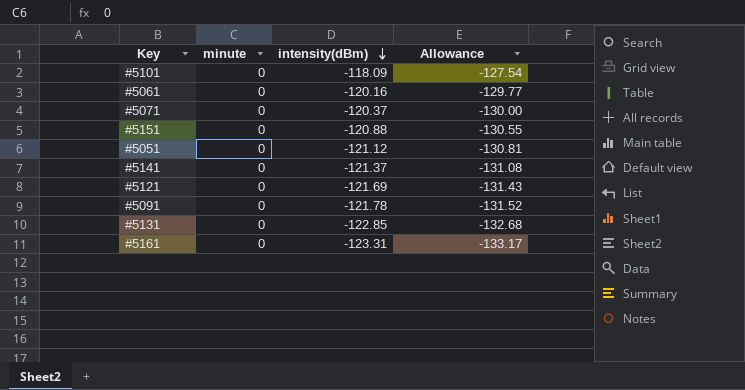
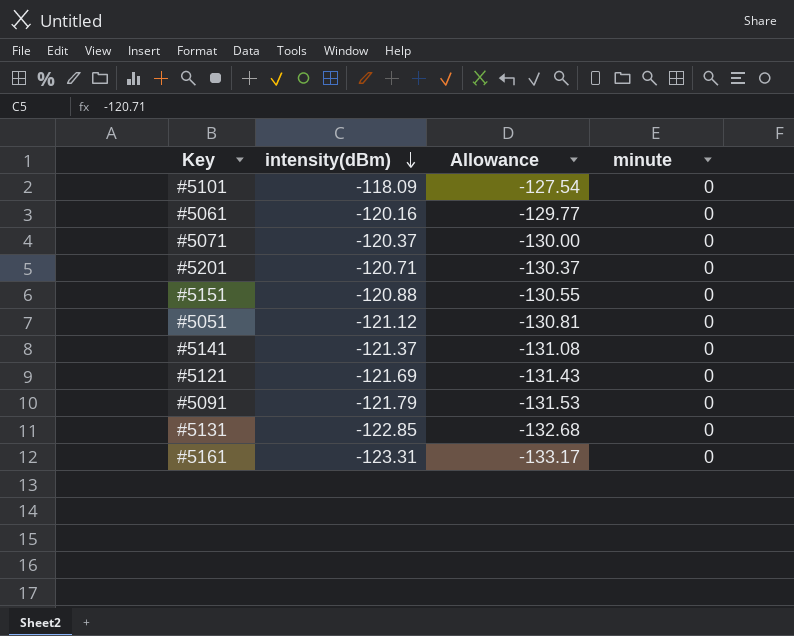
column minute | position: 2 -> 4
row #5201: none -> -120.71 | -130.37 | 0
#5091 | intensity(dBm): -121.78 -> -121.79
#5091 | Allowance: -131.52 -> -131.53

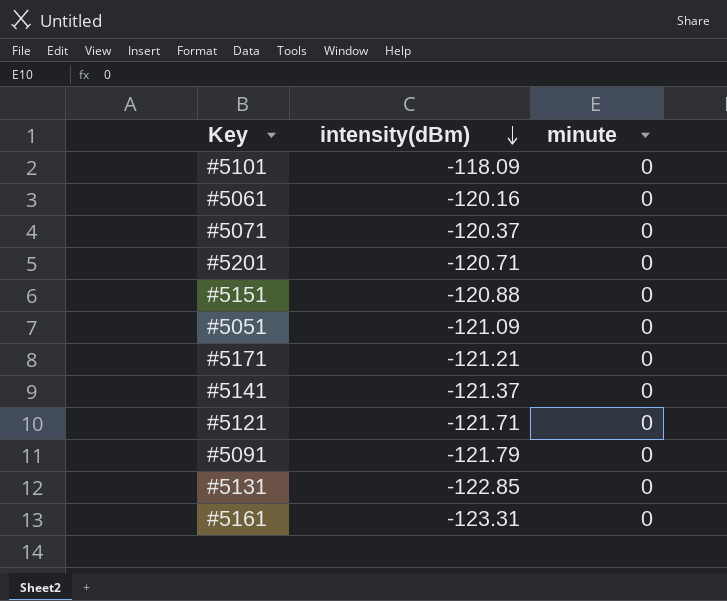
column Allowance | formula: [intensity(dBm)] * 1.08 -> none
#5051 | intensity(dBm): -121.12 -> -121.09
row #5171: none -> -121.21 | 0
#5121 | intensity(dBm): -121.69 -> -121.71

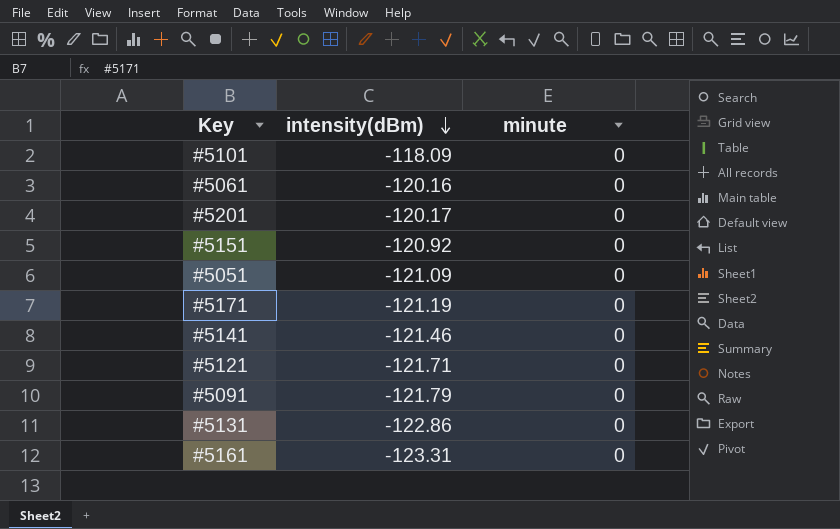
row #5071: -120.37 | 0 -> none
#5201 | intensity(dBm): -120.71 -> -120.17
#5151 | intensity(dBm): -120.88 -> -120.92
#5171 | intensity(dBm): -121.21 -> -121.19
#5141 | intensity(dBm): -121.37 -> -121.46
#5131 | intensity(dBm): -122.85 -> -122.86

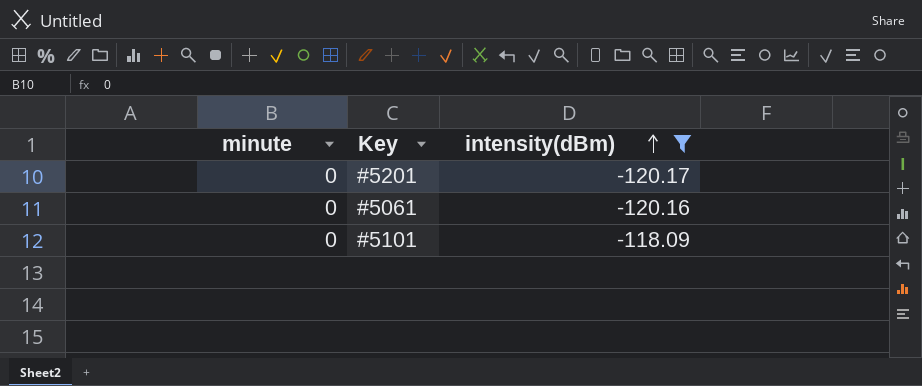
filter: none -> intensity(dBm) >= -120.17
row order: intensity(dBm) descending -> intensity(dBm) ascending
column minute | position: 3 -> 1

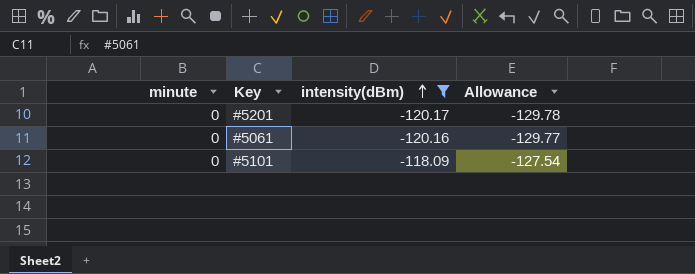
column Allowance | formula: none -> [intensity(dBm)] * 1.08

